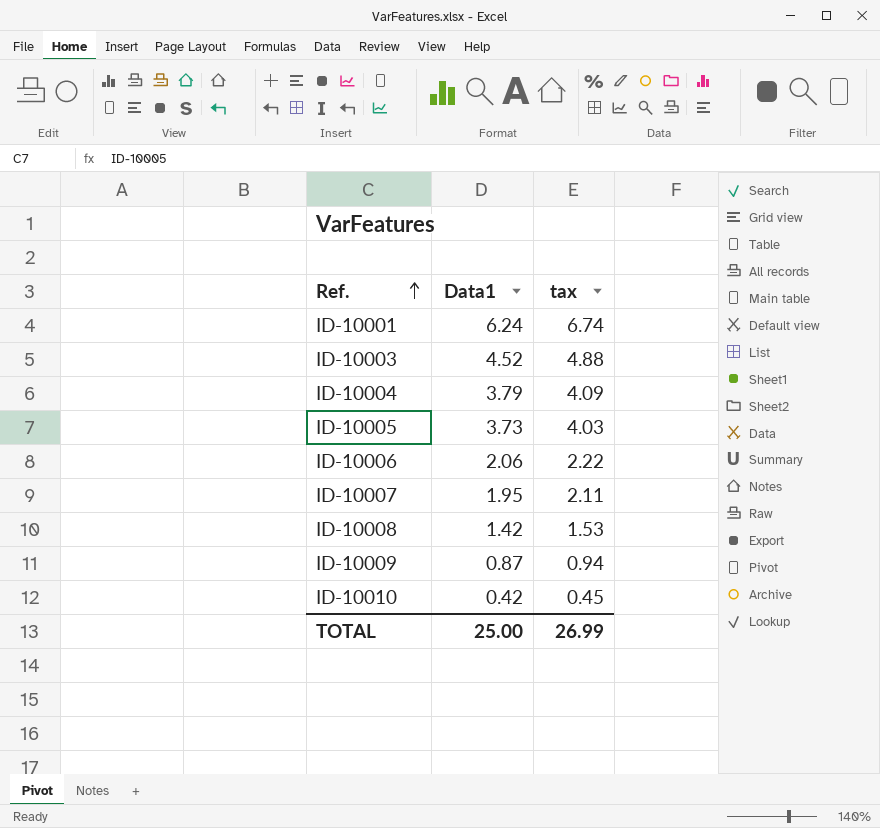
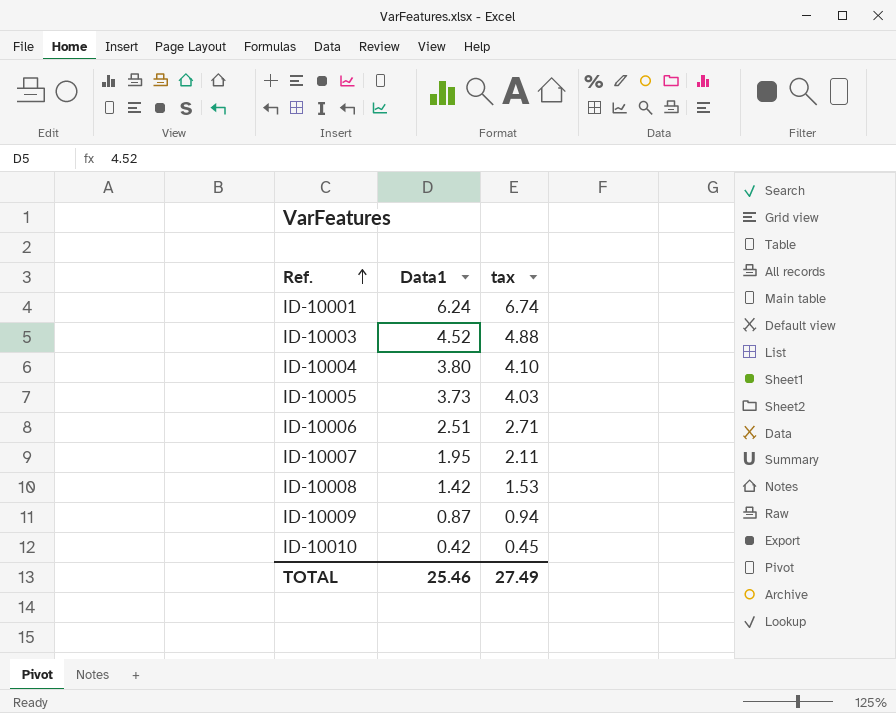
ID-10004 | Data1: 3.79 -> 3.80
ID-10004 | tax: 4.09 -> 4.10
ID-10006 | Data1: 2.06 -> 2.51
ID-10006 | tax: 2.22 -> 2.71
TOTAL | Data1: 25.00 -> 25.46
TOTAL | tax: 26.99 -> 27.49

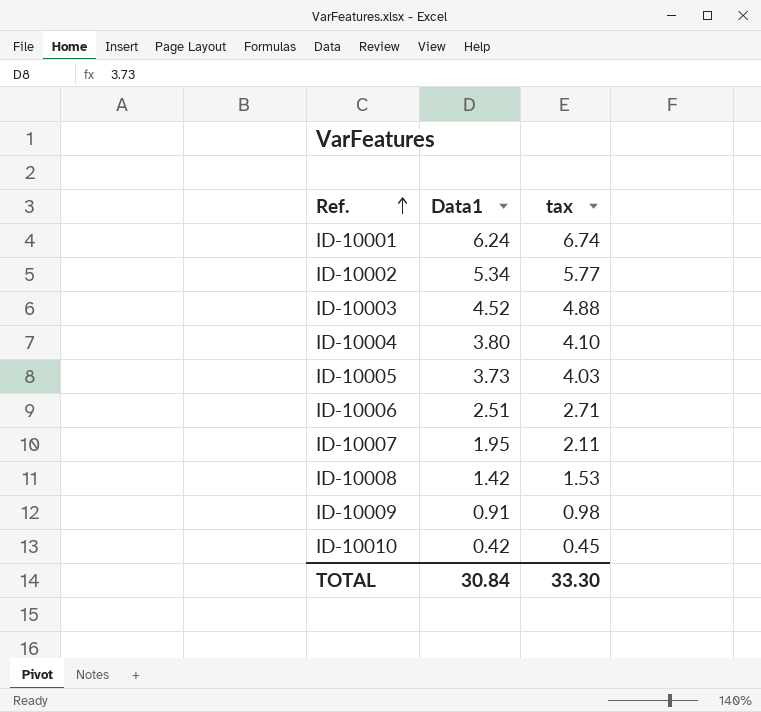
row ID-10002: none -> 5.34 | 5.77
ID-10009 | Data1: 0.87 -> 0.91
ID-10009 | tax: 0.94 -> 0.98
TOTAL | Data1: 25.46 -> 30.84
TOTAL | tax: 27.49 -> 33.30

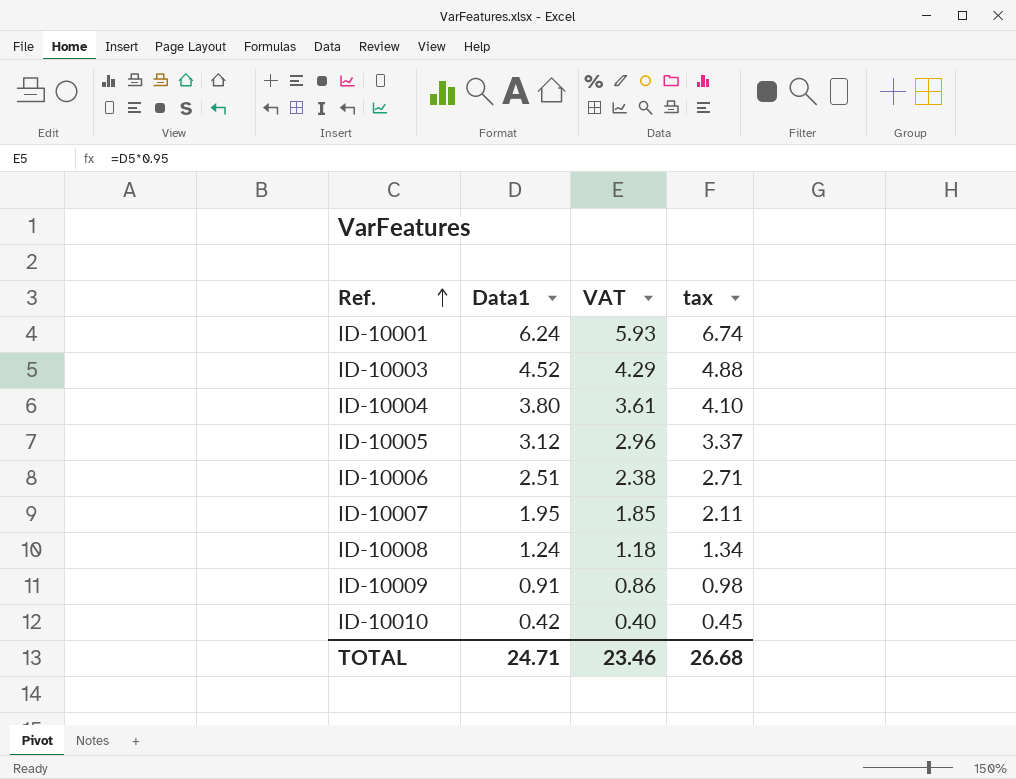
column VAT | formula: none -> [Data1] * 0.95
row ID-10002: 5.34 | 5.77 -> none
ID-10005 | Data1: 3.73 -> 3.12
ID-10005 | tax: 4.03 -> 3.37
ID-10008 | Data1: 1.42 -> 1.24
ID-10008 | tax: 1.53 -> 1.34
TOTAL | Data1: 30.84 -> 24.71
TOTAL | tax: 33.30 -> 26.68

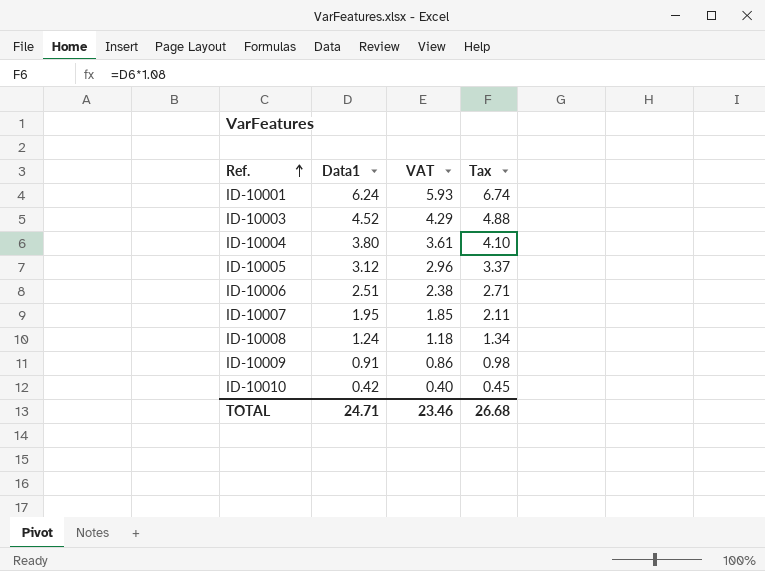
column name: tax -> Tax

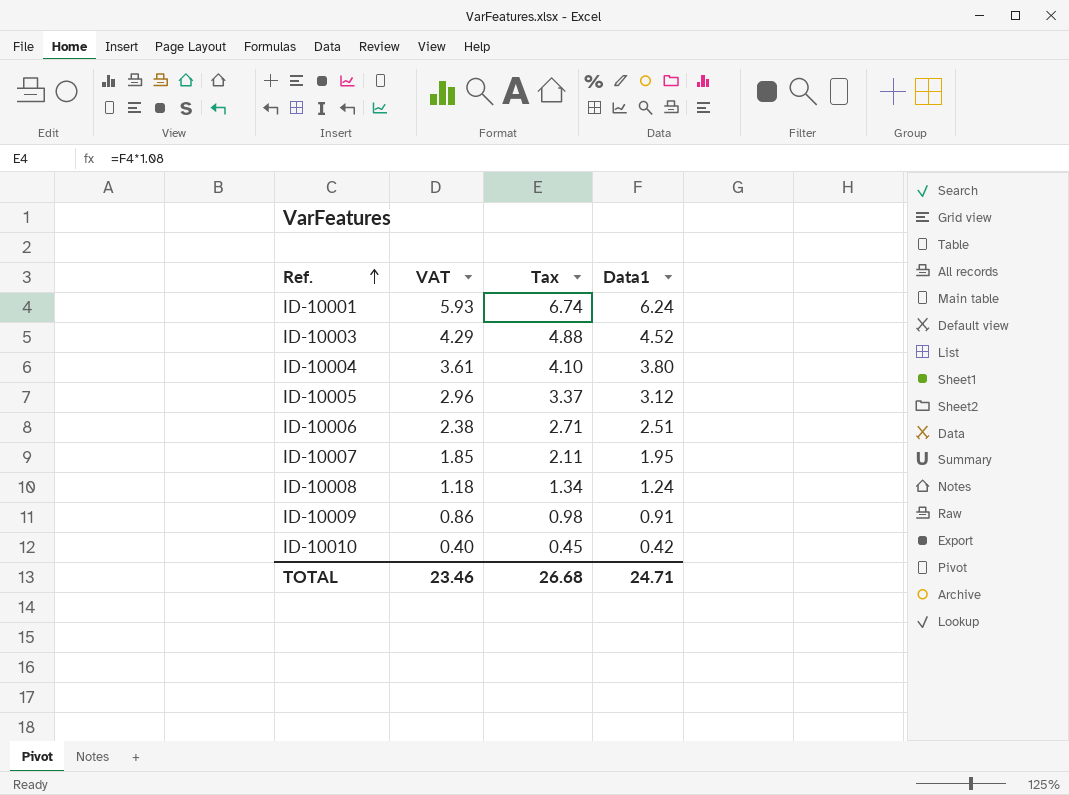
column Data1 | position: 2 -> 4

